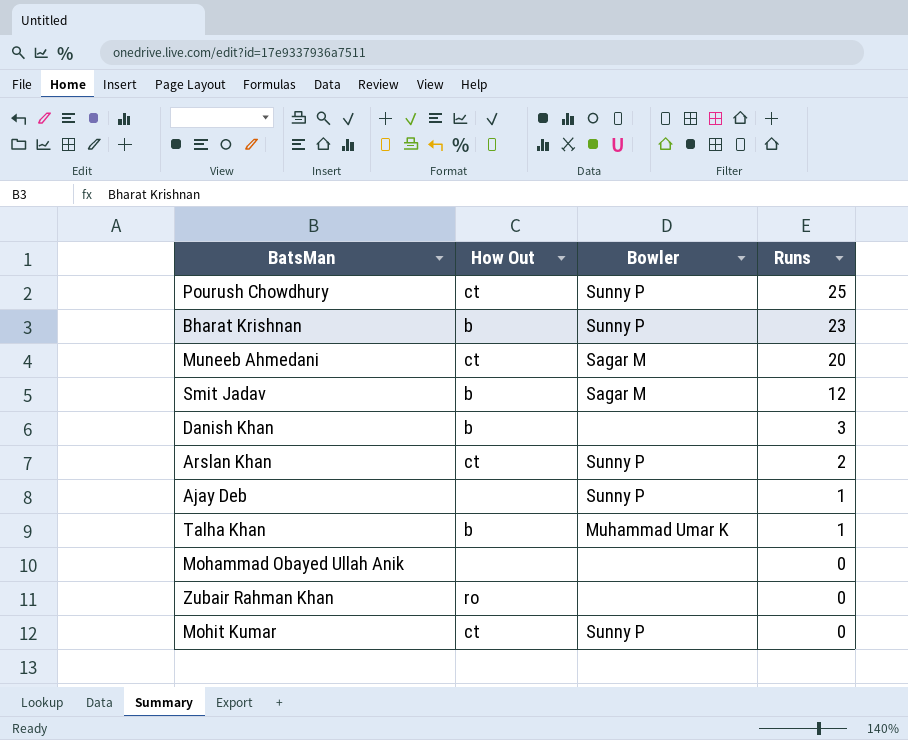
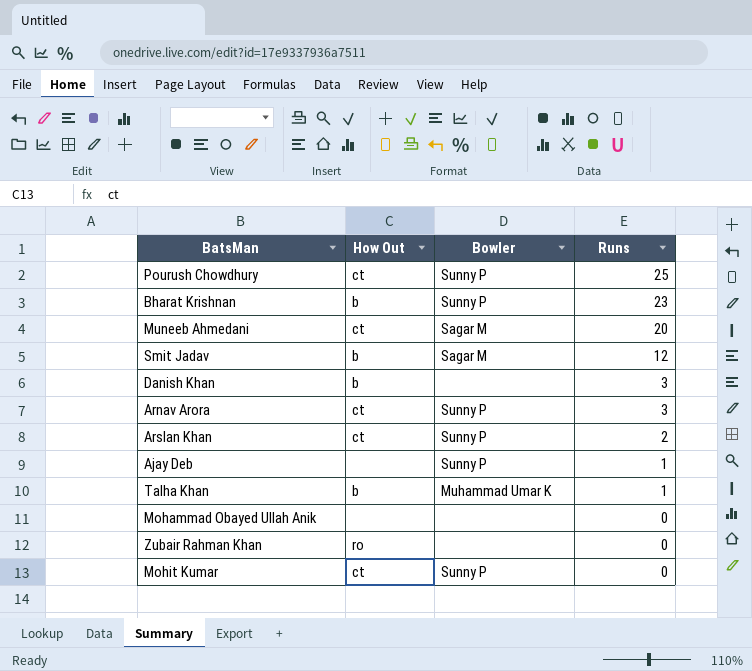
row Arnav Arora: none -> ct | Sunny P | 3

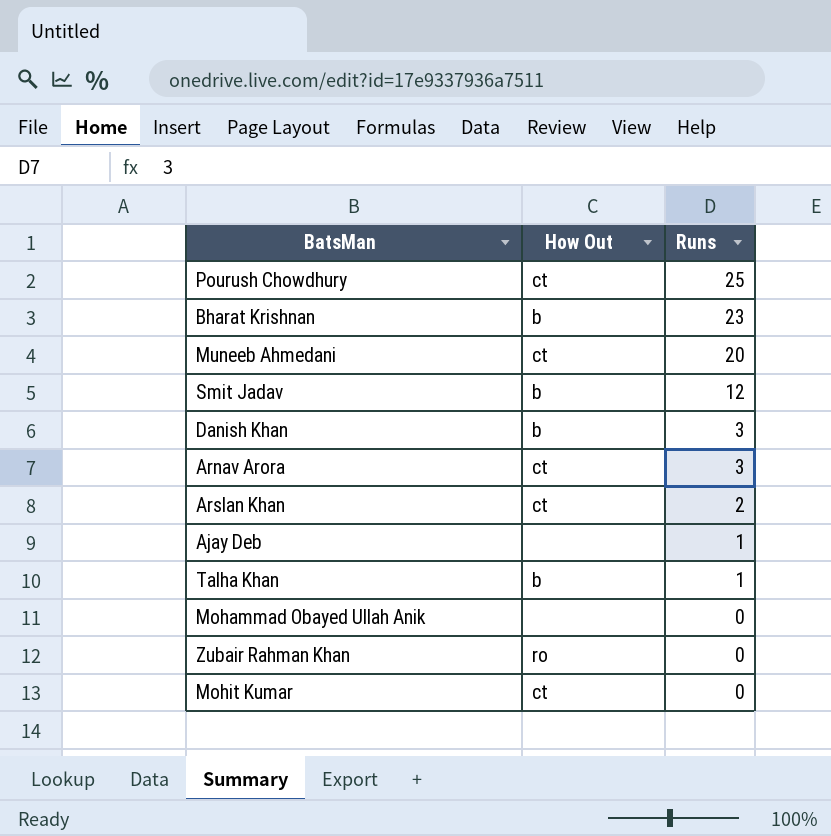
column Bowler | position: 3 -> none

